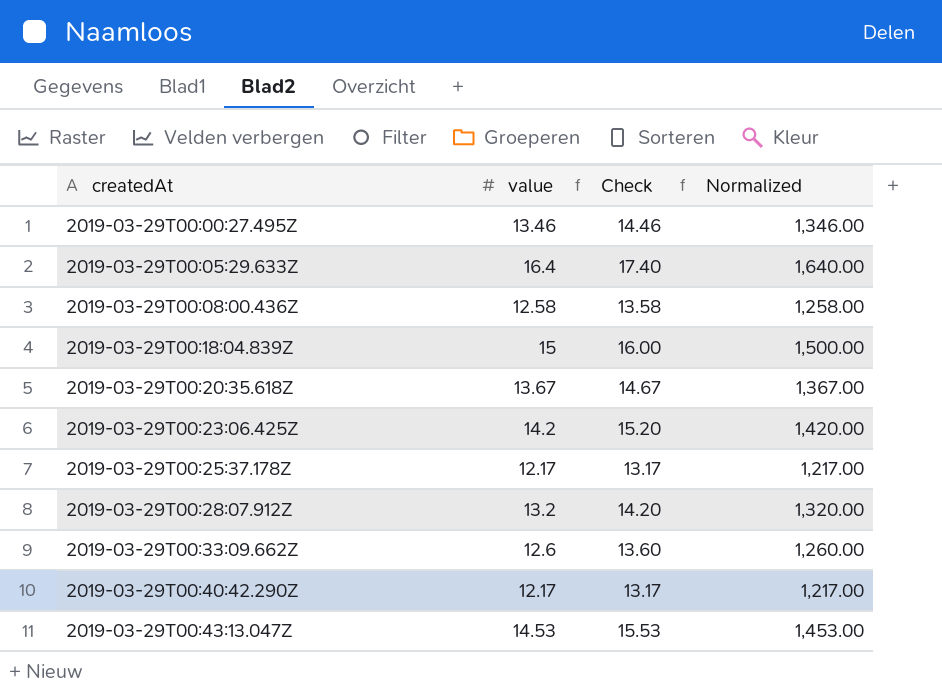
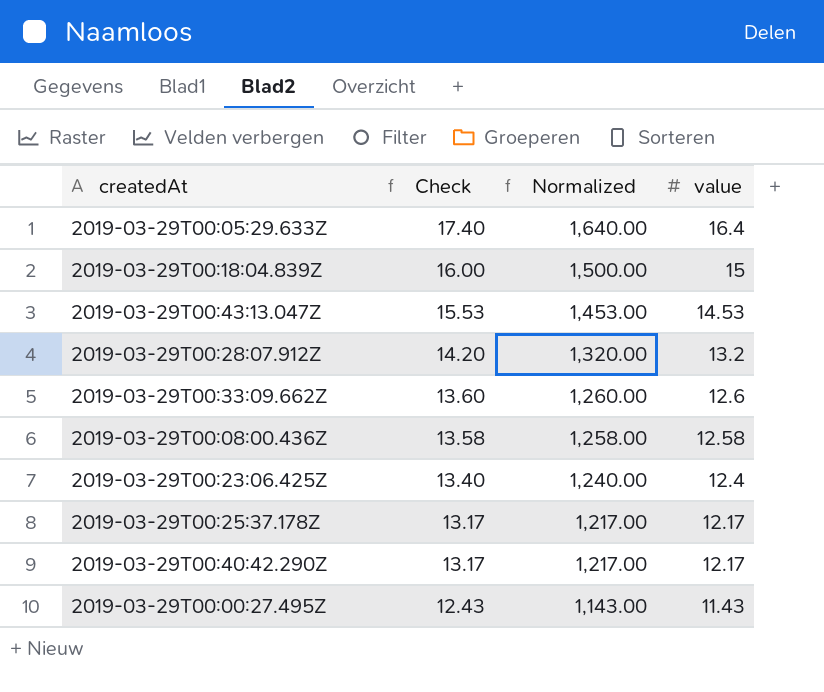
row order: createdAt ascending -> Check descending
column value | position: 2 -> 4
row 2019-03-29T00:20:35.618Z: 13.67 | 14.67 | 1,367.00 -> none
2019-03-29T00:23:06.425Z | Check: 15.20 -> 13.40
2019-03-29T00:23:06.425Z | Normalized: 1,420.00 -> 1,240.00
2019-03-29T00:23:06.425Z | value: 14.2 -> 12.4
2019-03-29T00:00:27.495Z | Check: 14.46 -> 12.43
2019-03-29T00:00:27.495Z | Normalized: 1,346.00 -> 1,143.00
2019-03-29T00:00:27.495Z | value: 13.46 -> 11.43

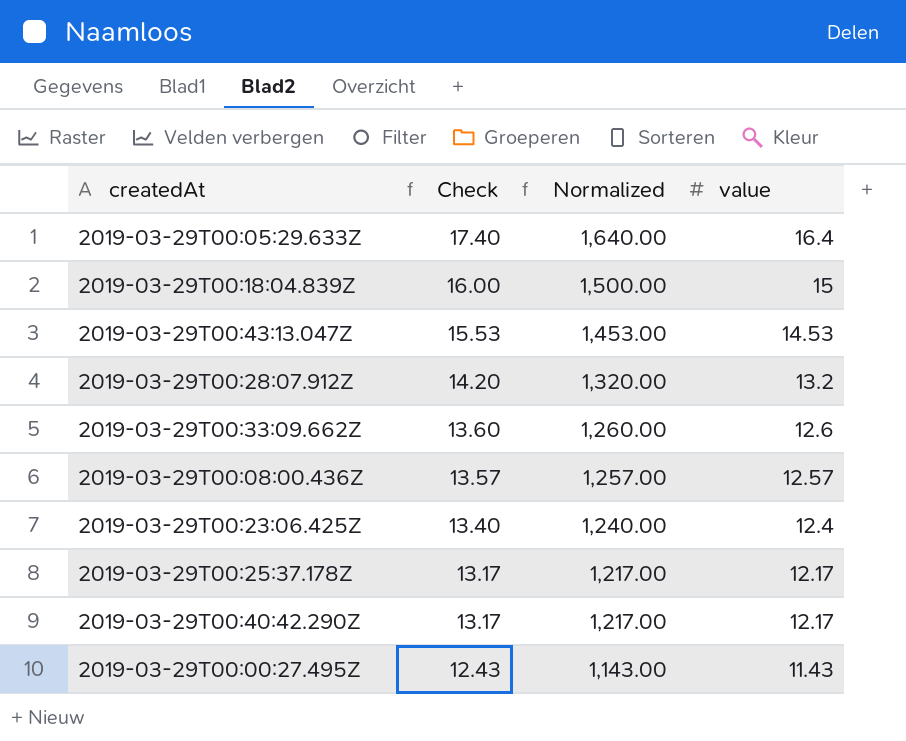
2019-03-29T00:08:00.436Z | Check: 13.58 -> 13.57
2019-03-29T00:08:00.436Z | Normalized: 1,258.00 -> 1,257.00
2019-03-29T00:08:00.436Z | value: 12.58 -> 12.57

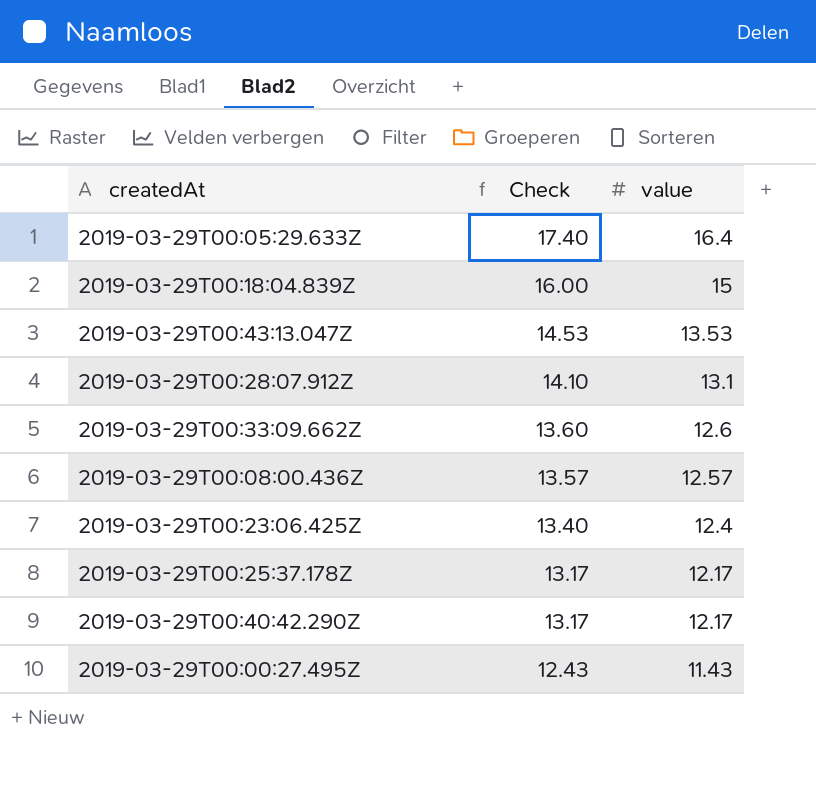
column Normalized | formula: [value] * 100 -> none
2019-03-29T00:43:13.047Z | Check: 15.53 -> 14.53
2019-03-29T00:43:13.047Z | value: 14.53 -> 13.53
2019-03-29T00:28:07.912Z | Check: 14.20 -> 14.10
2019-03-29T00:28:07.912Z | value: 13.2 -> 13.1

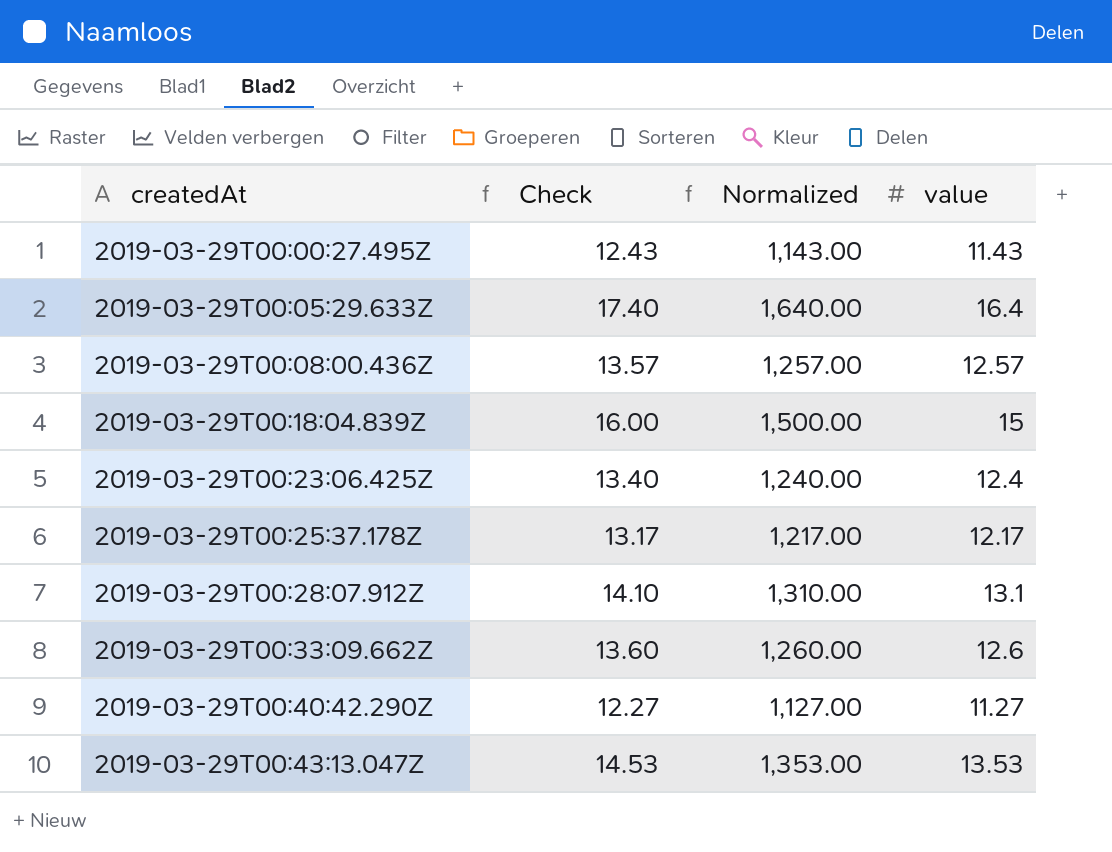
row order: Check descending -> createdAt ascending
column Normalized | formula: none -> [value] * 100
2019-03-29T00:40:42.290Z | Check: 13.17 -> 12.27
2019-03-29T00:40:42.290Z | value: 12.17 -> 11.27

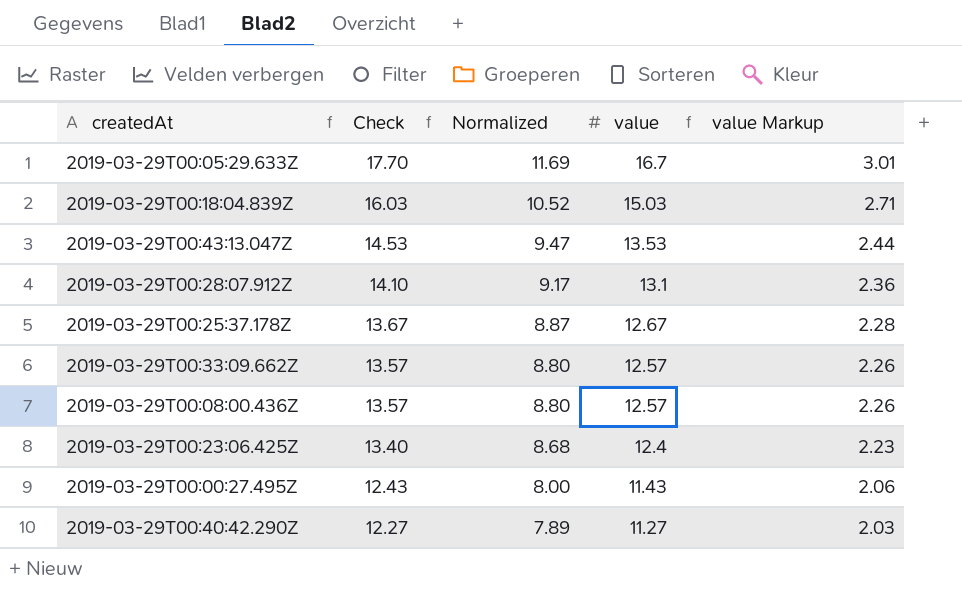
row order: createdAt ascending -> Check descending
column Normalized | formula: [value] * 100 -> [value] * 0.7
column value Markup | formula: none -> [value] * 0.18
2019-03-29T00:05:29.633Z | Check: 17.40 -> 17.70
2019-03-29T00:05:29.633Z | value: 16.4 -> 16.7
2019-03-29T00:18:04.839Z | Check: 16.00 -> 16.03
2019-03-29T00:18:04.839Z | value: 15 -> 15.03
2019-03-29T00:25:37.178Z | Check: 13.17 -> 13.67
2019-03-29T00:25:37.178Z | value: 12.17 -> 12.67
2019-03-29T00:33:09.662Z | Check: 13.60 -> 13.57
2019-03-29T00:33:09.662Z | value: 12.6 -> 12.57

